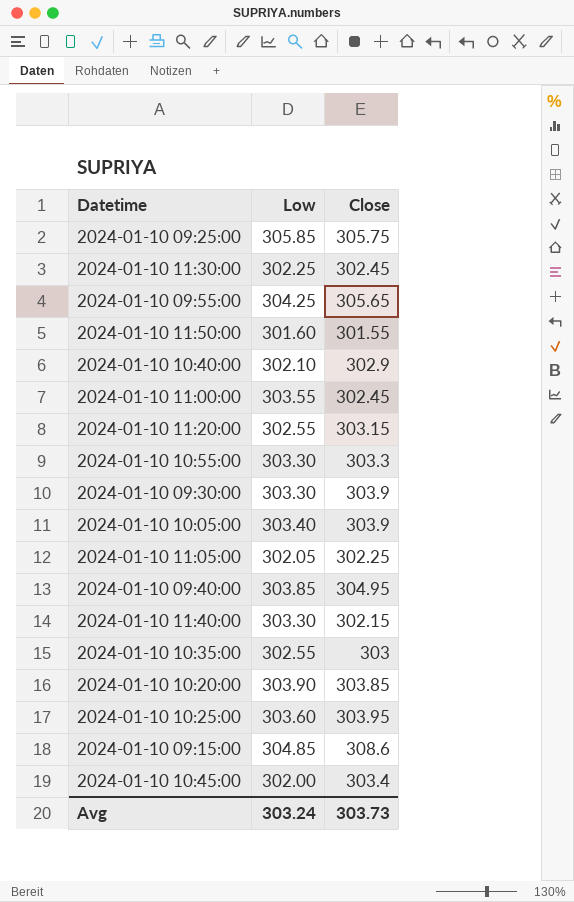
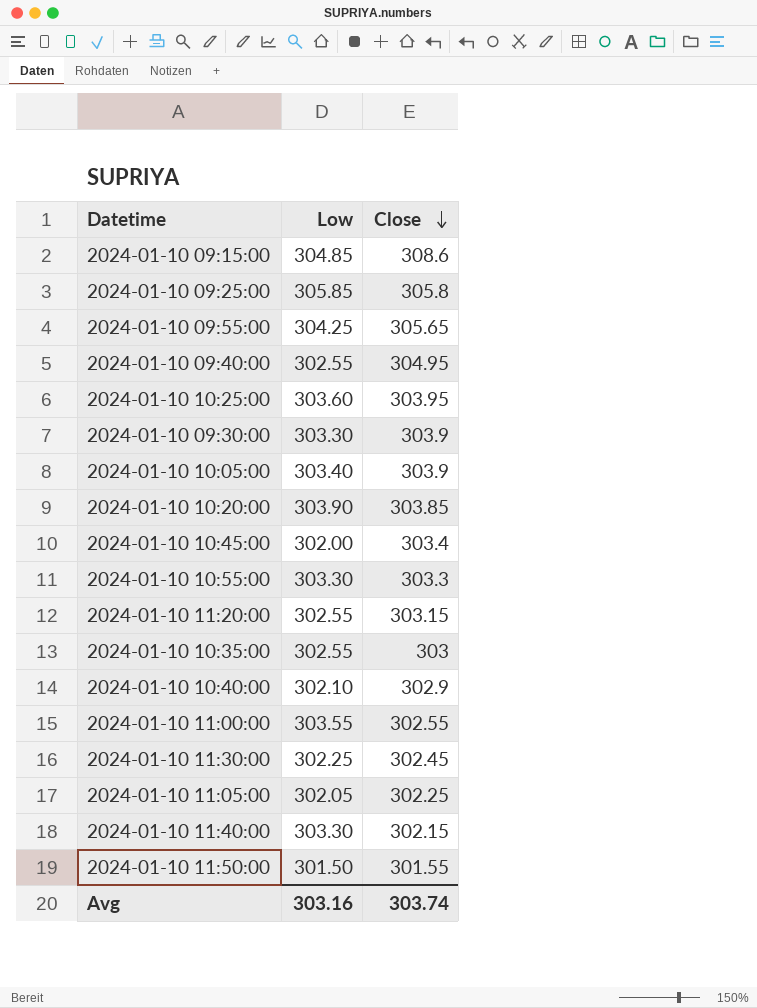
row order: none -> Close descending
2024-01-10 09:25:00 | Close: 305.75 -> 305.8
2024-01-10 09:40:00 | Low: 303.85 -> 302.55
2024-01-10 11:00:00 | Close: 302.45 -> 302.55
2024-01-10 11:50:00 | Low: 301.60 -> 301.50
Avg | Low: 303.24 -> 303.16
Avg | Close: 303.73 -> 303.74

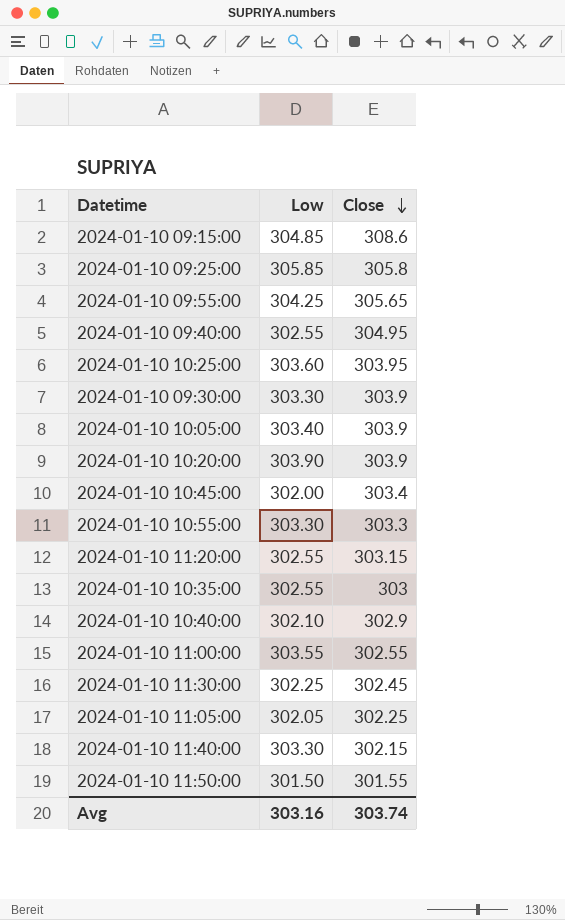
2024-01-10 10:20:00 | Close: 303.85 -> 303.9

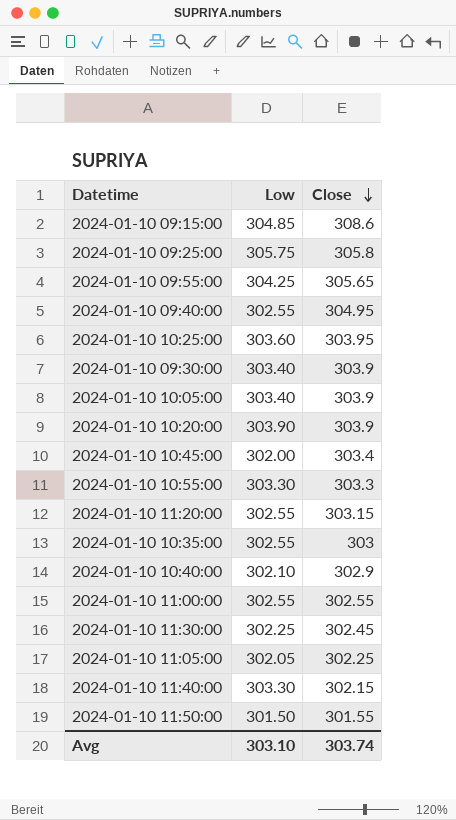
2024-01-10 09:25:00 | Low: 305.85 -> 305.75
2024-01-10 09:30:00 | Low: 303.30 -> 303.40
2024-01-10 11:00:00 | Low: 303.55 -> 302.55
Avg | Low: 303.16 -> 303.10

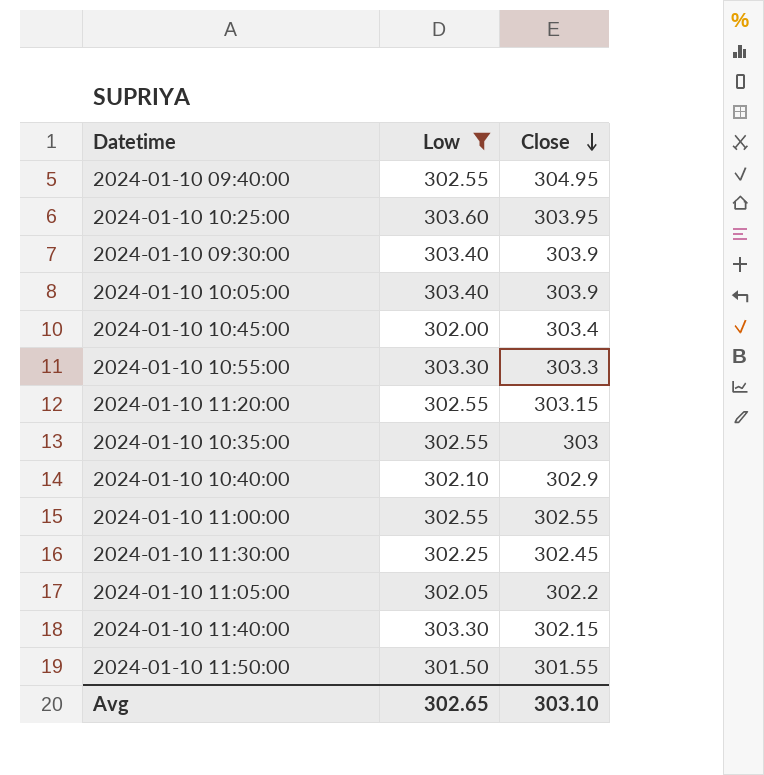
filter: none -> Low <= 303.60
2024-01-10 11:05:00 | Close: 302.25 -> 302.2
Avg | Low: 303.10 -> 302.65
Avg | Close: 303.74 -> 303.10

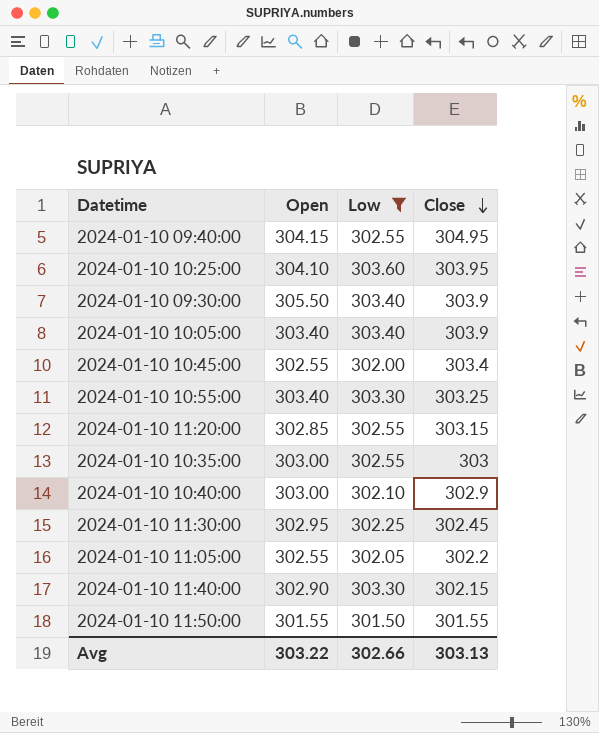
column Open | position: none -> 2
row 2024-01-10 11:00:00: 302.55 | 302.55 -> none
2024-01-10 10:55:00 | Close: 303.3 -> 303.25
Avg | Low: 302.65 -> 302.66
Avg | Close: 303.10 -> 303.13

